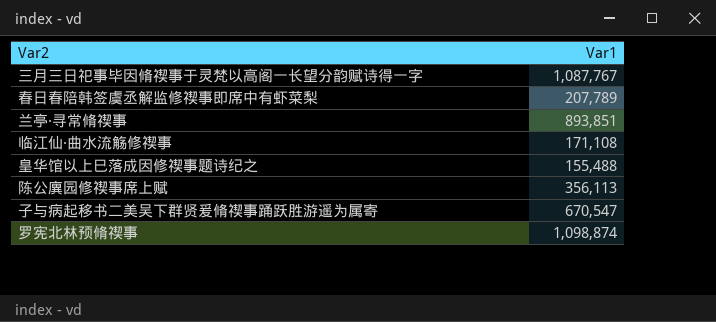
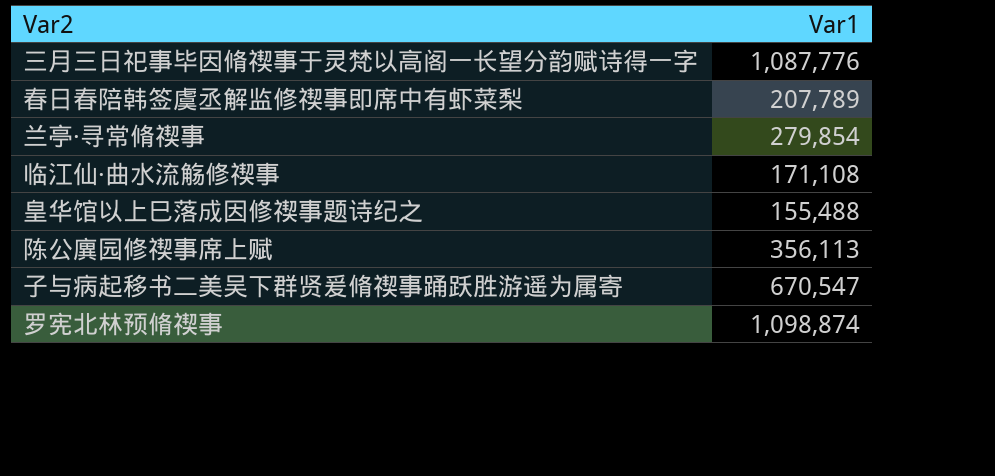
三月三日祀事毕因脩禊事于灵梵以高阁一长望分韵赋诗得一字 | Var1: 1,087,767 -> 1,087,776
兰亭·寻常脩禊事 | Var1: 893,851 -> 279,854

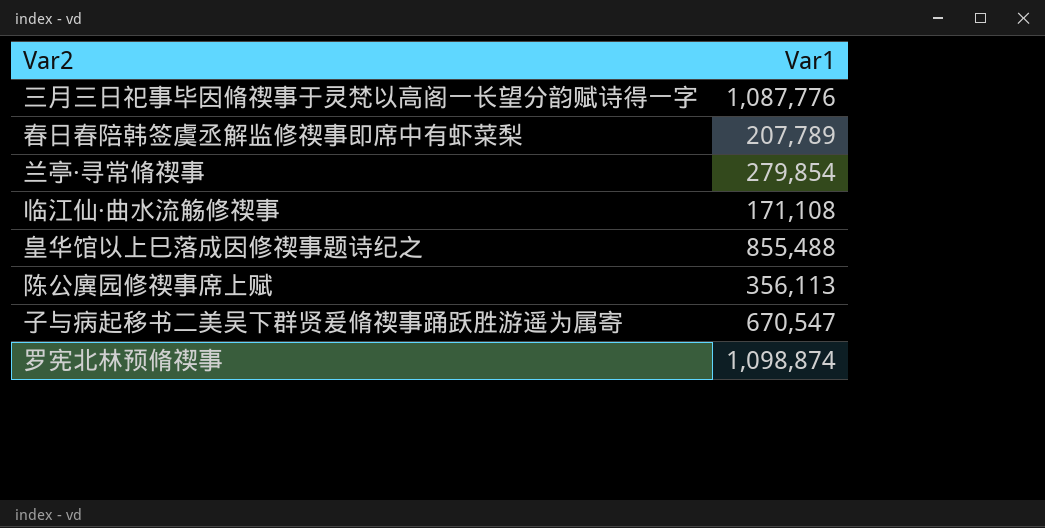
皇华馆以上巳落成因修禊事题诗纪之 | Var1: 155,488 -> 855,488

